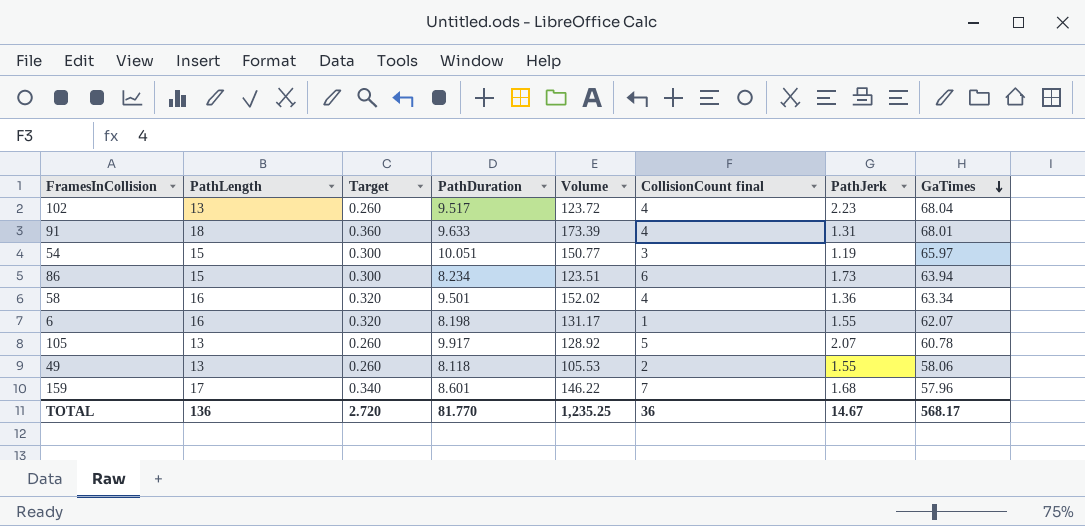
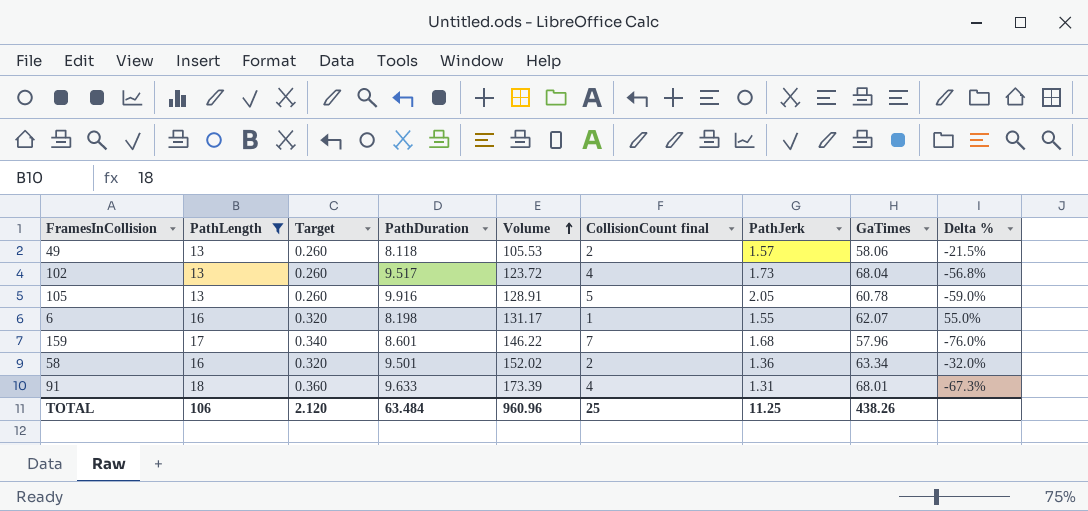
filter: none -> PathLength != 15
row order: GaTimes descending -> Volume ascending
column Delta % | formula: none -> ([PathJerk] - [CollisionCount final]) / [CollisionCount final]
49 | PathJerk: 1.55 -> 1.57
102 | PathJerk: 2.23 -> 1.73
105 | PathDuration: 9.917 -> 9.916
105 | Volume: 128.92 -> 128.91
105 | PathJerk: 2.07 -> 2.05
58 | CollisionCount final: 4 -> 2
TOTAL | PathLength: 136 -> 106
TOTAL | Target: 2.720 -> 2.120
TOTAL | PathDuration: 81.770 -> 63.484
TOTAL | Volume: 1,235.25 -> 960.96
TOTAL | CollisionCount final: 36 -> 25
TOTAL | PathJerk: 14.67 -> 11.25
TOTAL | GaTimes: 568.17 -> 438.26

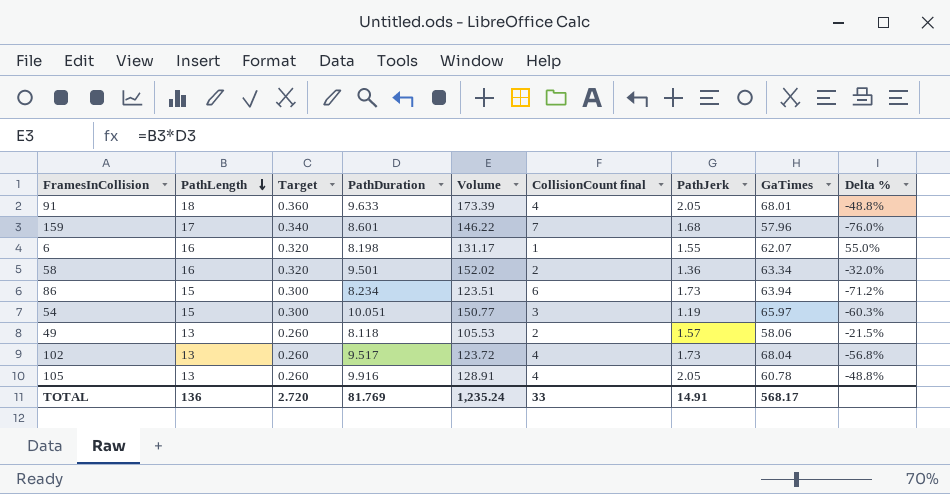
filter: PathLength != 15 -> none
row order: Volume ascending -> PathLength descending
91 | PathJerk: 1.31 -> 2.05
91 | Delta %: -67.3% -> -48.8%
105 | CollisionCount final: 5 -> 4
105 | Delta %: -59.0% -> -48.8%
TOTAL | PathLength: 106 -> 136
TOTAL | Target: 2.120 -> 2.720
TOTAL | PathDuration: 63.484 -> 81.769
TOTAL | Volume: 960.96 -> 1,235.24
TOTAL | CollisionCount final: 25 -> 33
TOTAL | PathJerk: 11.25 -> 14.91
TOTAL | GaTimes: 438.26 -> 568.17

